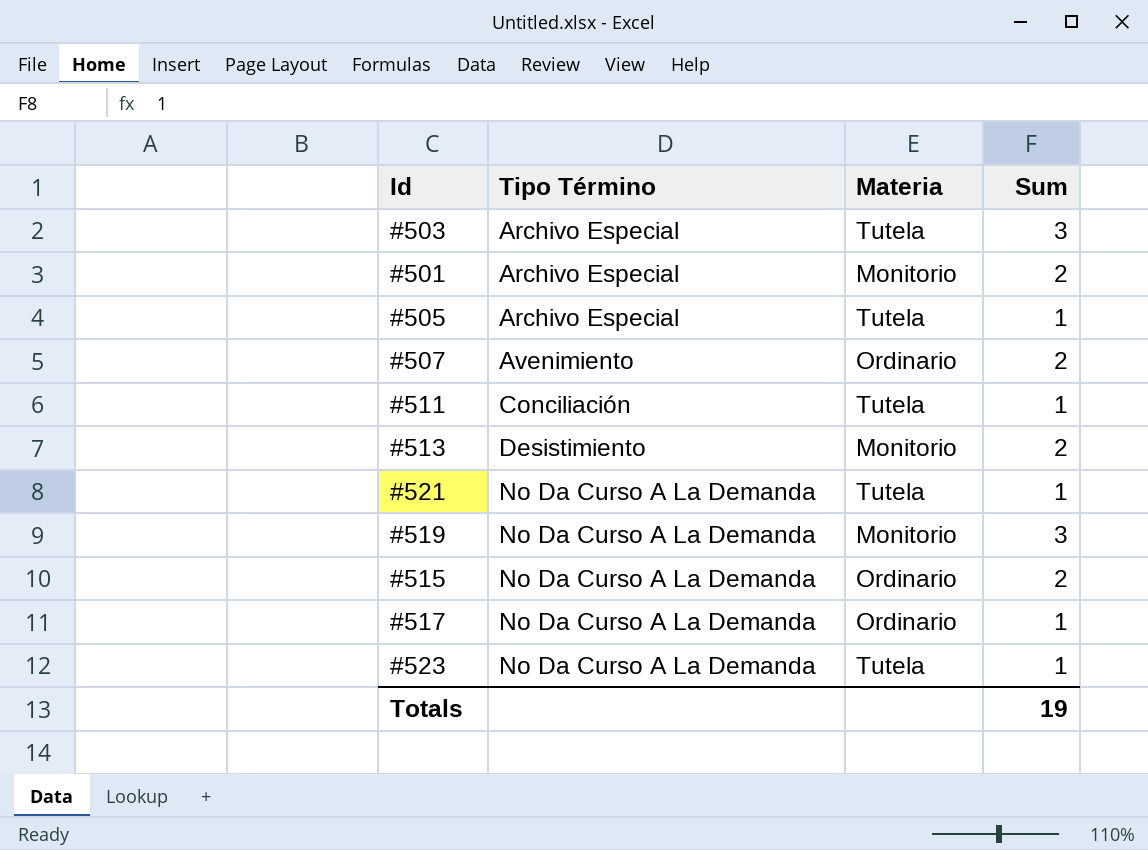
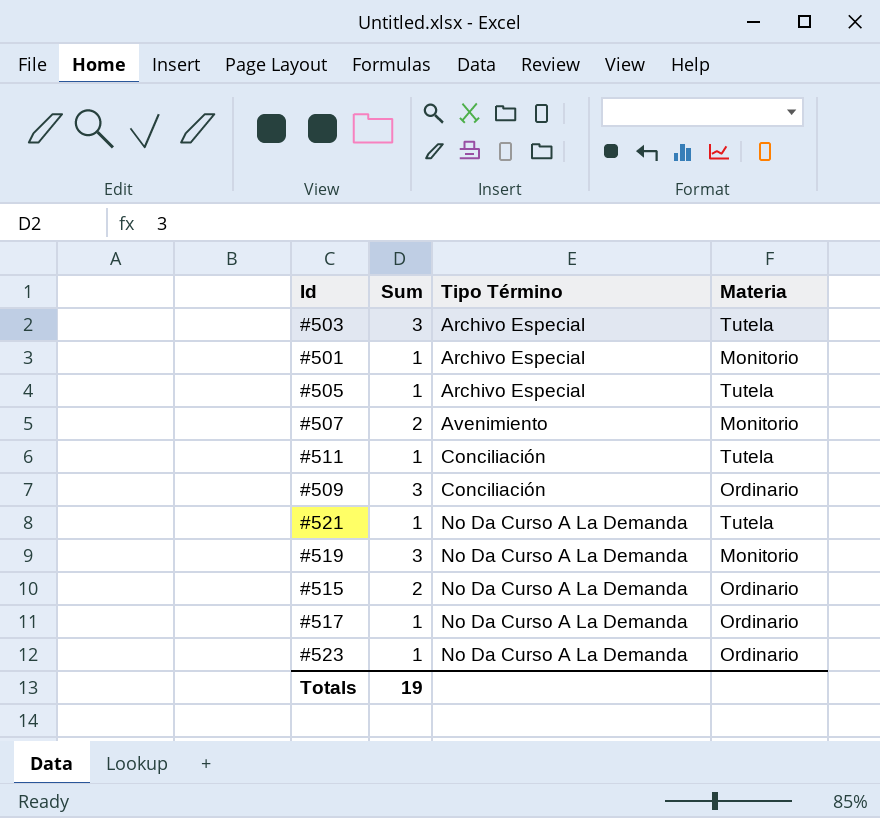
column Sum | position: 4 -> 2
row #513: Desistimiento | Monitorio | 2 -> none
#501 | Sum: 2 -> 1
#507 | Materia: Ordinario -> Monitorio
row #509: none -> 3 | Conciliación | Ordinario
#523 | Materia: Tutela -> Ordinario

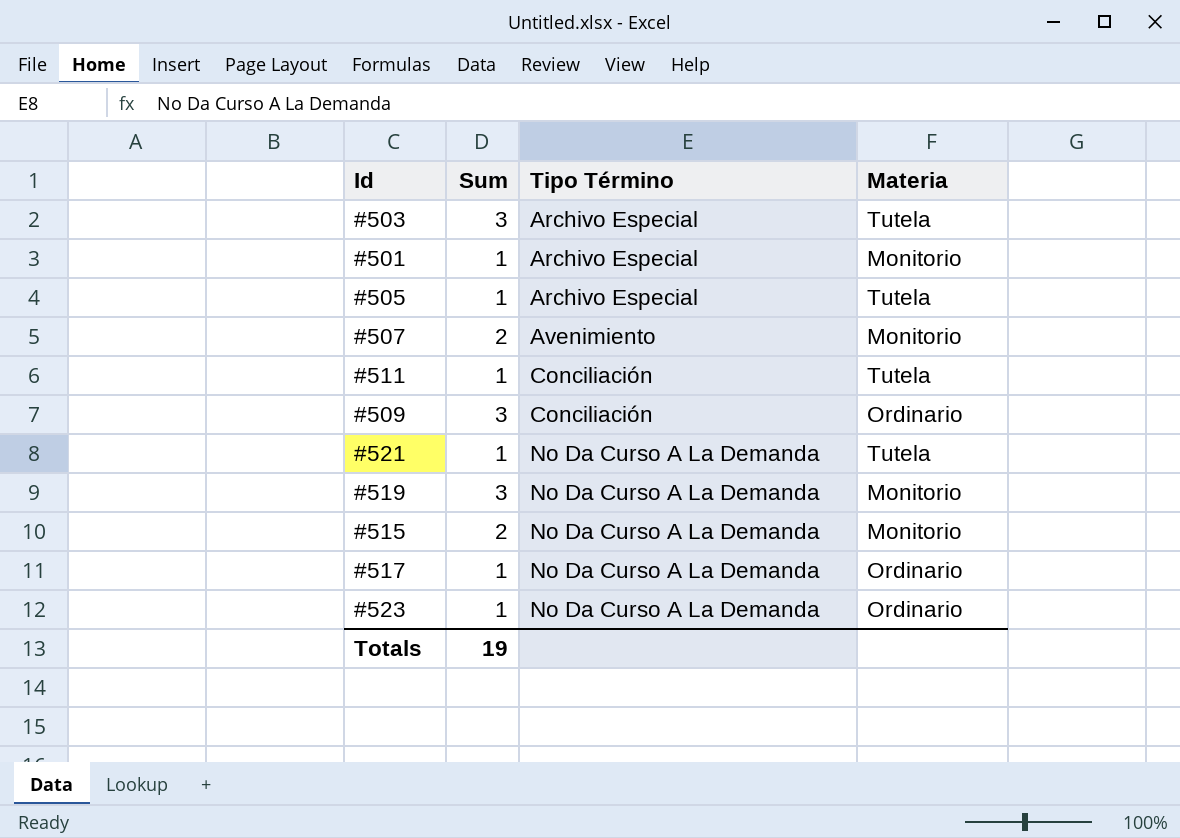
#515 | Materia: Ordinario -> Monitorio

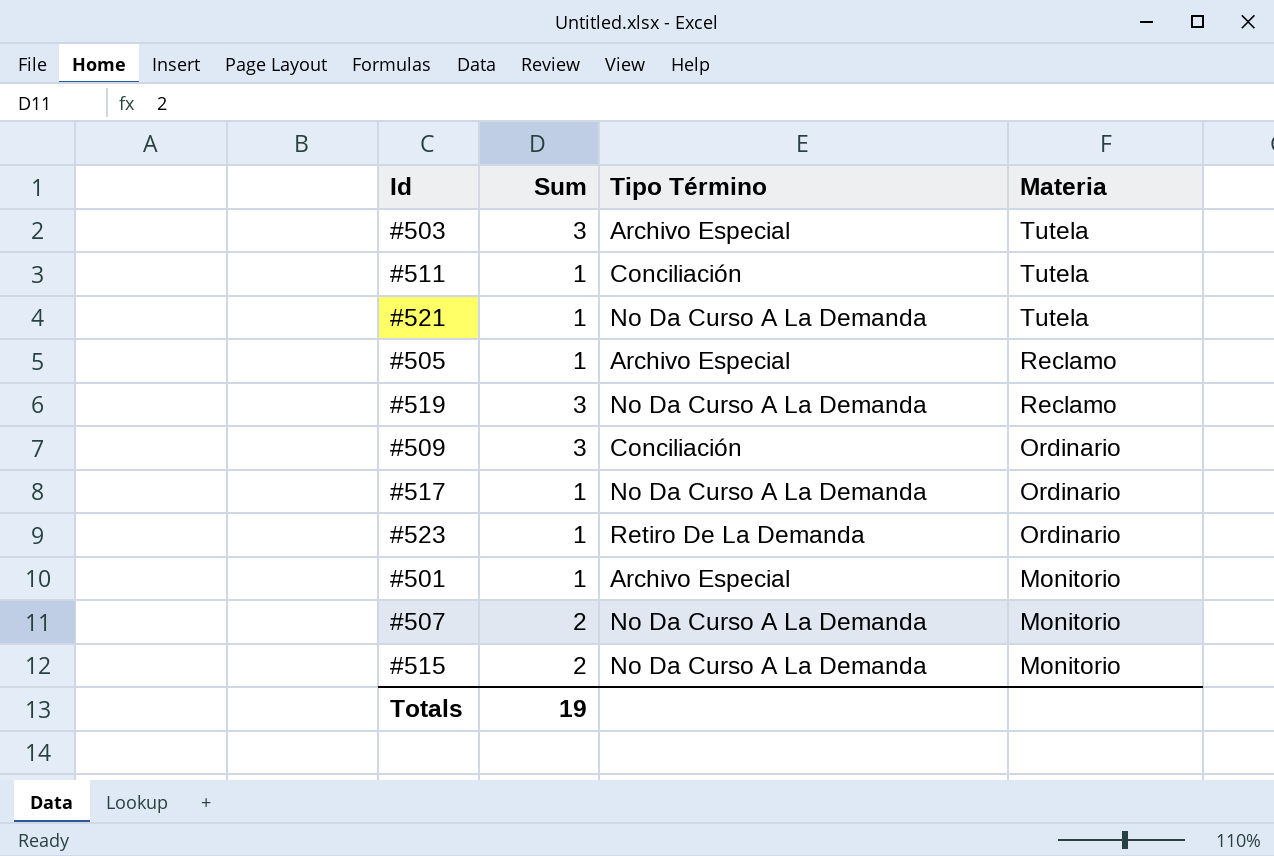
row order: Tipo Término ascending -> Materia descending
#505 | Materia: Tutela -> Reclamo
#519 | Materia: Monitorio -> Reclamo
#523 | Tipo Término: No Da Curso A La Demanda -> Retiro De La Demanda
#507 | Tipo Término: Avenimiento -> No Da Curso A La Demanda

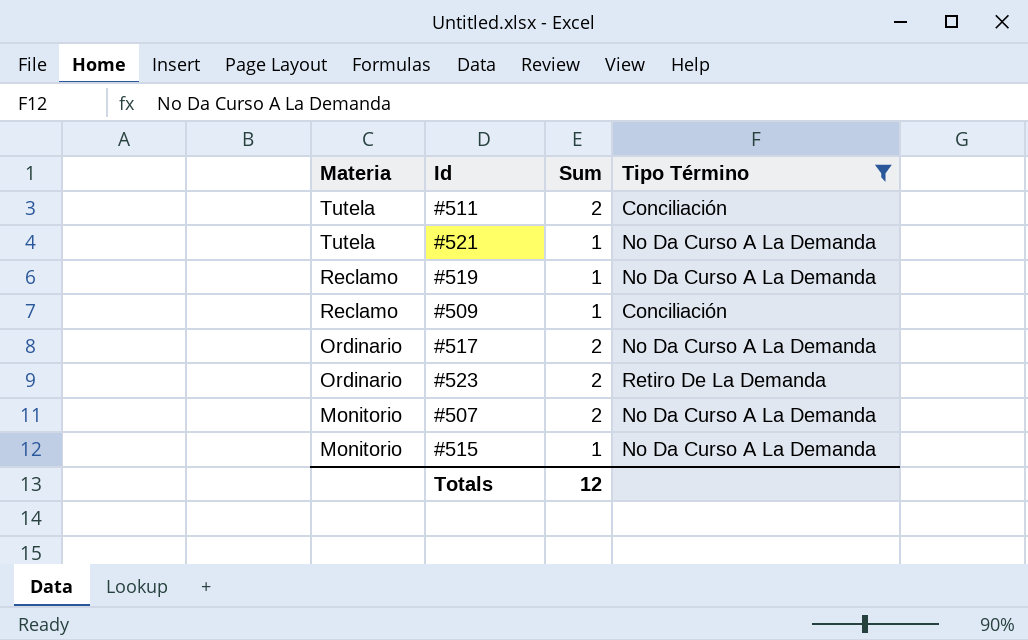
filter: none -> Tipo Término != Archivo Especial
column Materia | position: 4 -> 1
#511 | Sum: 1 -> 2
#519 | Sum: 3 -> 1
#509 | Materia: Ordinario -> Reclamo
#509 | Sum: 3 -> 1
#517 | Sum: 1 -> 2
#523 | Sum: 1 -> 2
#515 | Sum: 2 -> 1
Totals | Sum: 19 -> 12

